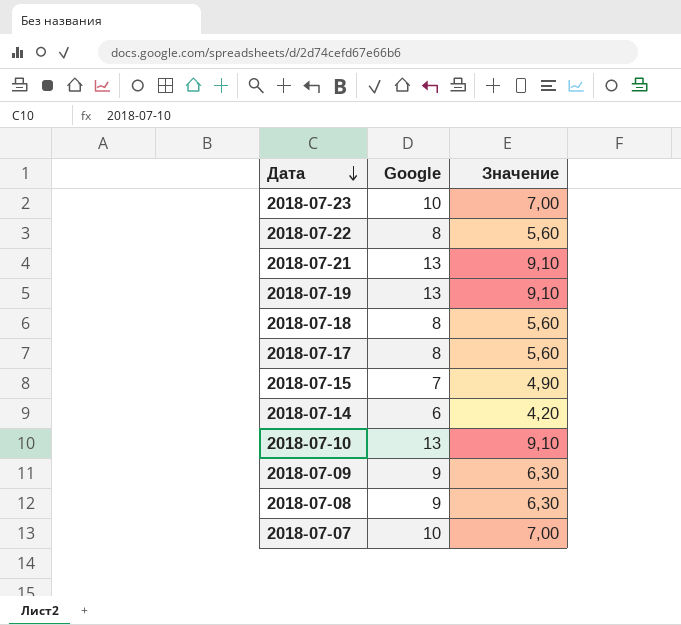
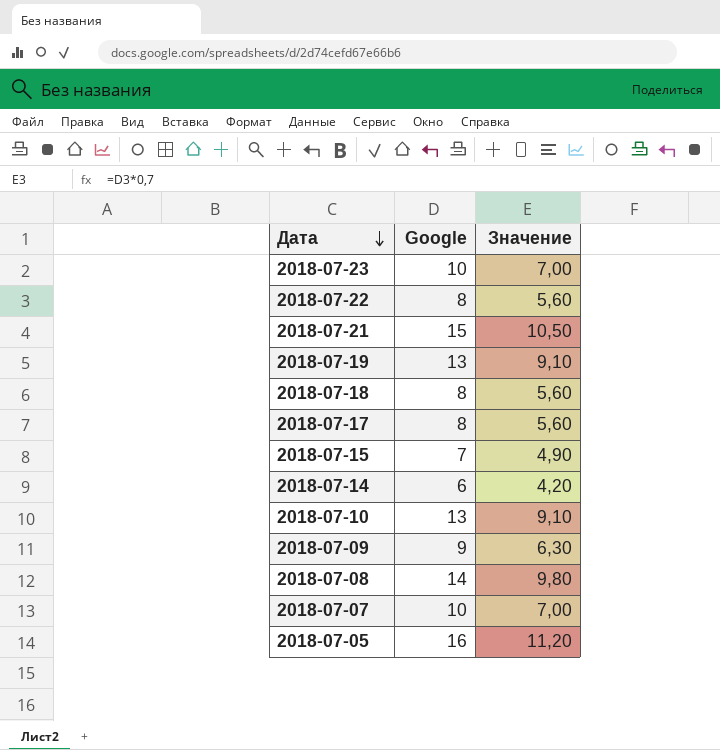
2018-07-21 | Google: 13 -> 15
2018-07-21 | Значение: 9,10 -> 10,50
2018-07-08 | Google: 9 -> 14
2018-07-08 | Значение: 6,30 -> 9,80
row 2018-07-05: none -> 16 | 11,20

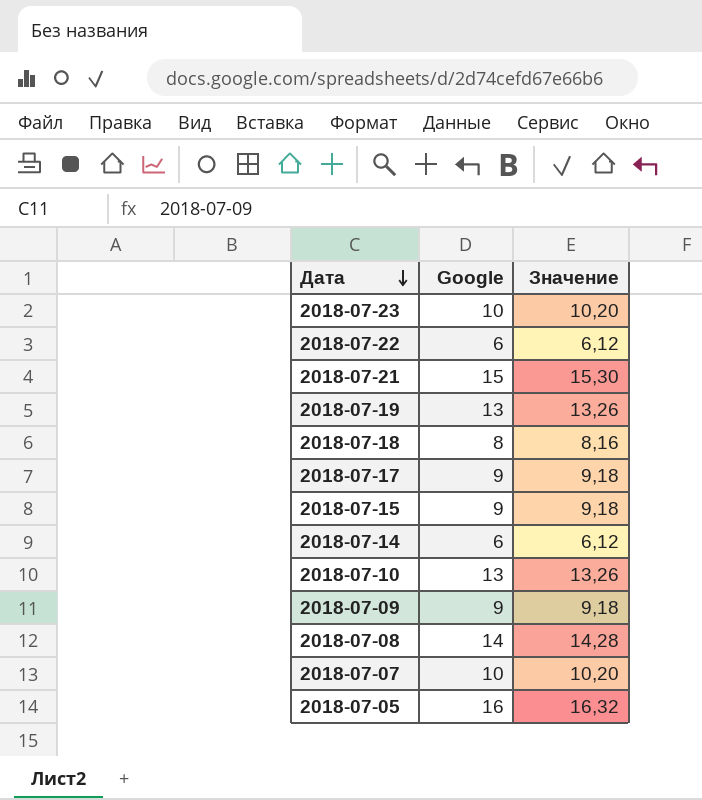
column Значение | formula: [Google] * 0,7 -> [Google] * 1,02
2018-07-22 | Google: 8 -> 6
2018-07-17 | Google: 8 -> 9
2018-07-15 | Google: 7 -> 9

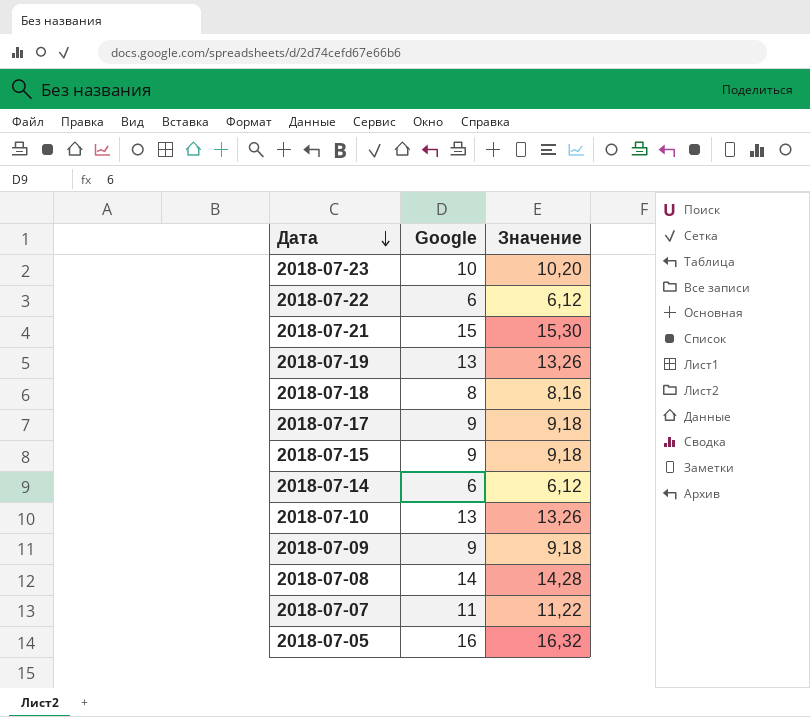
2018-07-07 | Google: 10 -> 11
2018-07-07 | Значение: 10,20 -> 11,22

